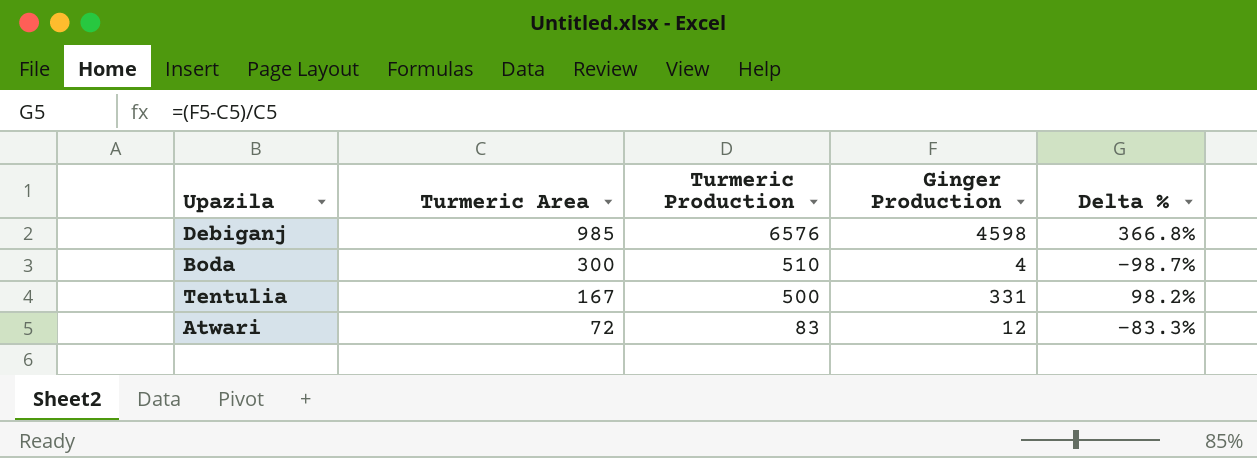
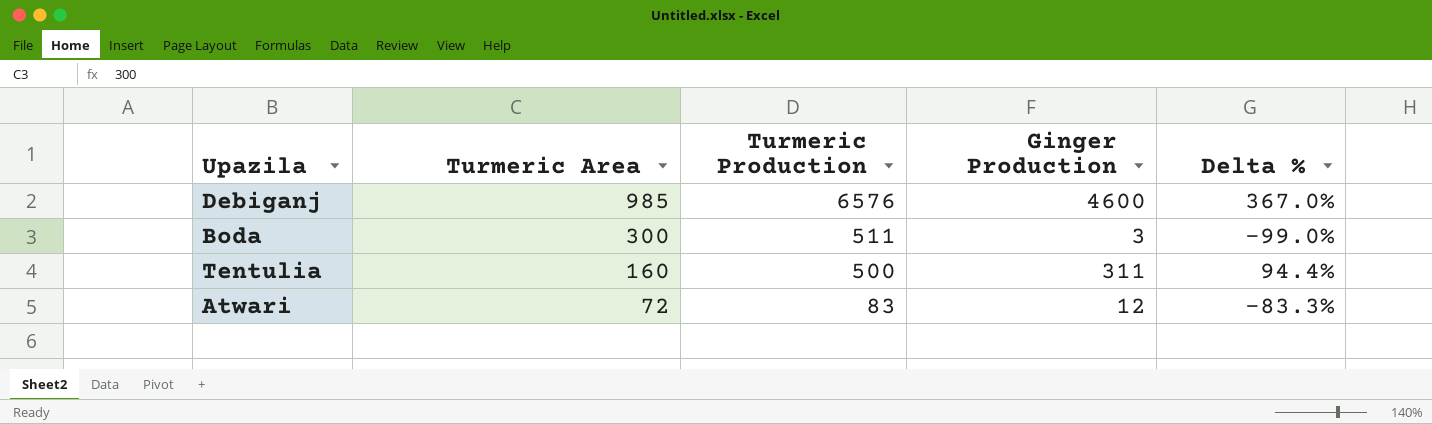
Debiganj | Ginger Production: 4598 -> 4600
Debiganj | Delta %: 366.8% -> 367.0%
Boda | Turmeric Production: 510 -> 511
Boda | Ginger Production: 4 -> 3
Boda | Delta %: -98.7% -> -99.0%
Tentulia | Turmeric Area: 167 -> 160
Tentulia | Ginger Production: 331 -> 311
Tentulia | Delta %: 98.2% -> 94.4%

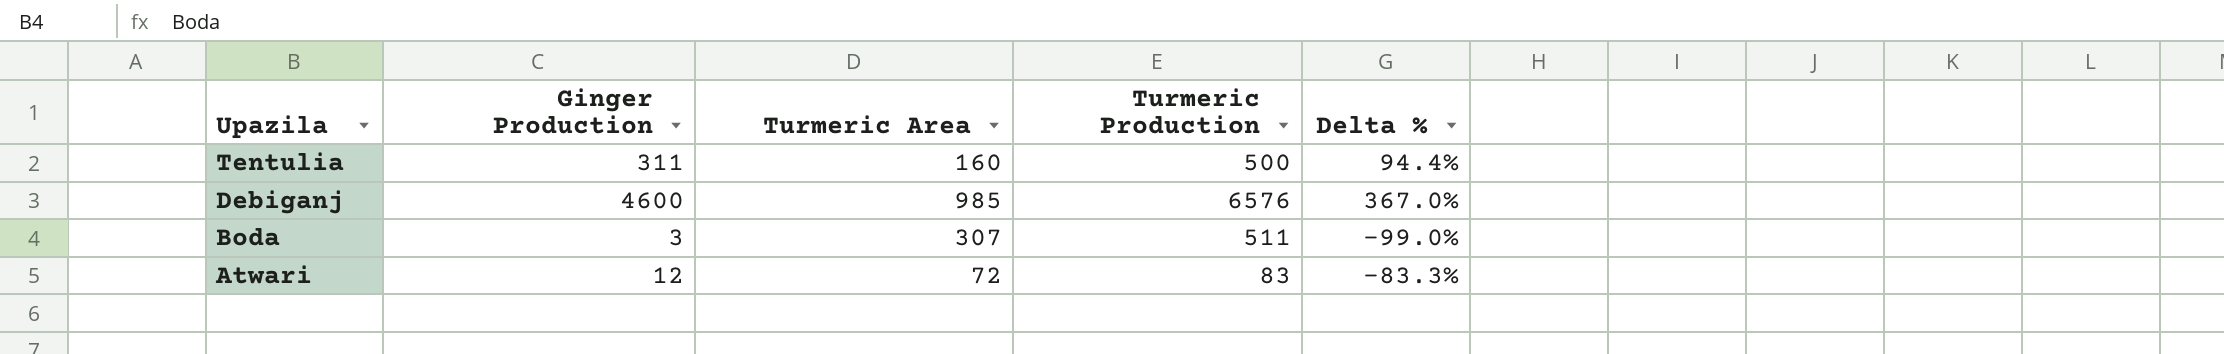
row order: Turmeric Area descending -> Upazila descending
column Ginger Production | position: 4 -> 2
Boda | Turmeric Area: 300 -> 307

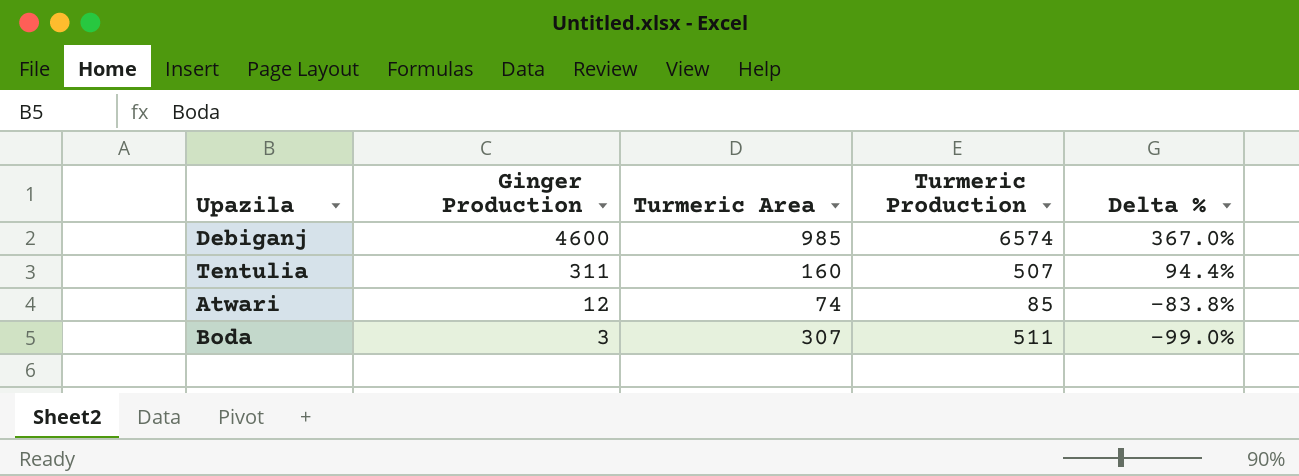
row order: Upazila descending -> Ginger Production descending
Debiganj | Turmeric Production: 6576 -> 6574
Tentulia | Turmeric Production: 500 -> 507
Atwari | Turmeric Area: 72 -> 74
Atwari | Turmeric Production: 83 -> 85
Atwari | Delta %: -83.3% -> -83.8%

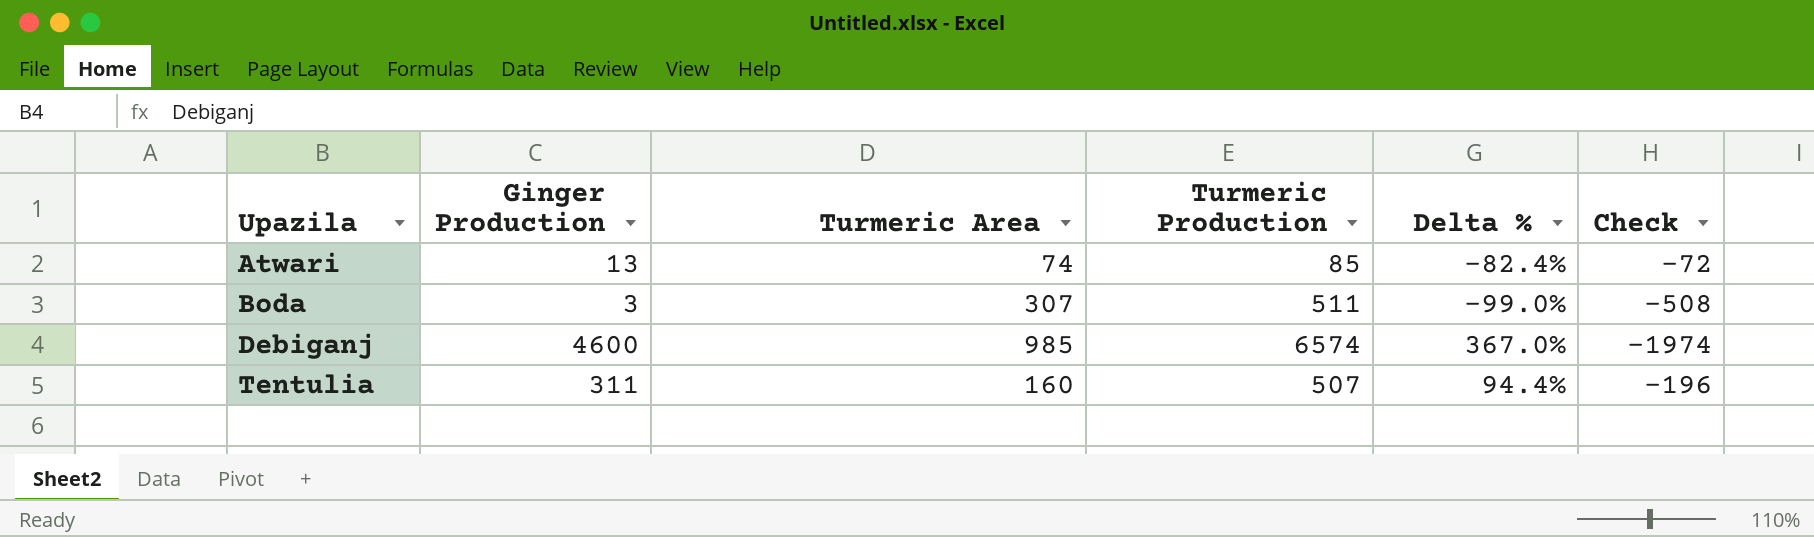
row order: Ginger Production descending -> Upazila ascending
column Check | formula: none -> [Ginger Production] - [Turmeric Production]
Atwari | Ginger Production: 12 -> 13
Atwari | Delta %: -83.8% -> -82.4%

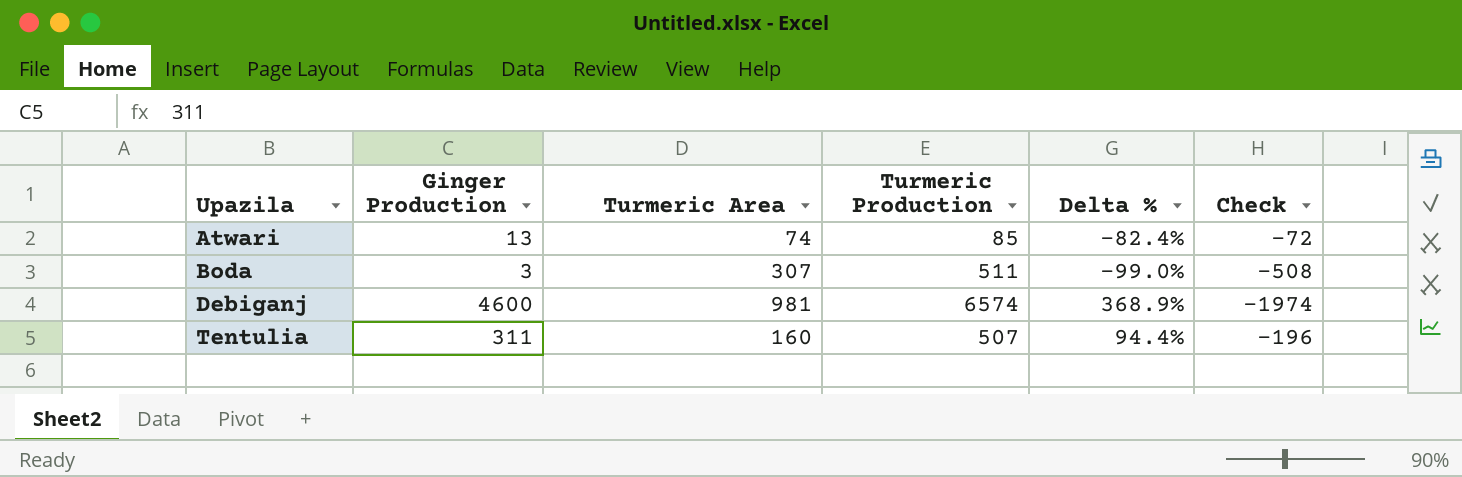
Debiganj | Turmeric Area: 985 -> 981
Debiganj | Delta %: 367.0% -> 368.9%

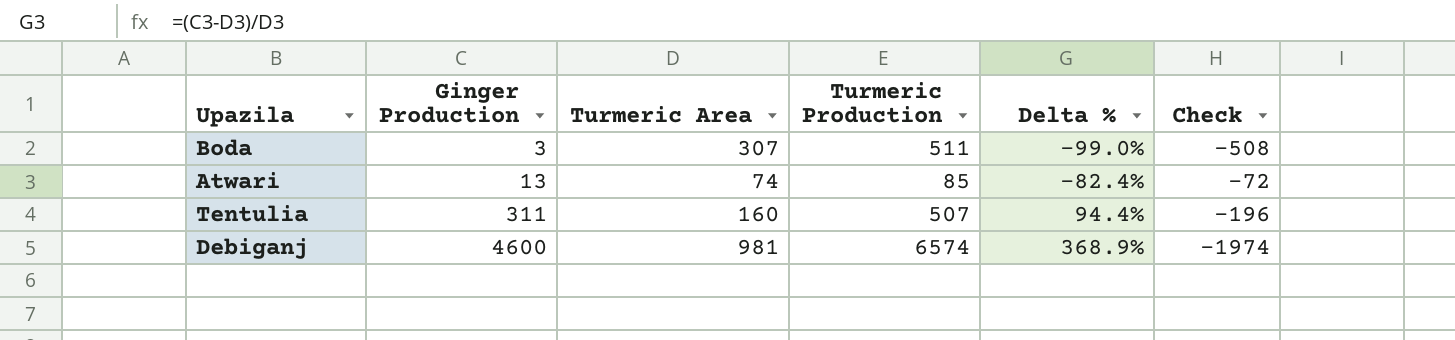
row order: Upazila ascending -> Ginger Production ascending

